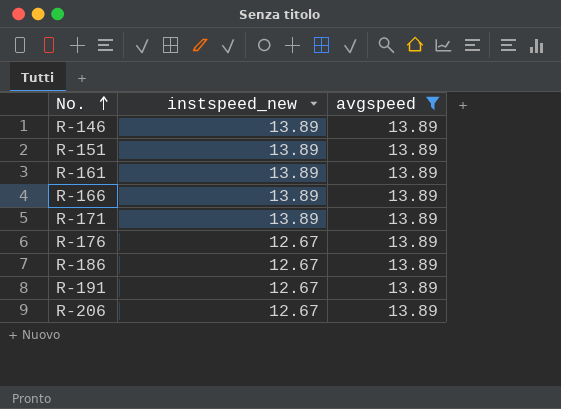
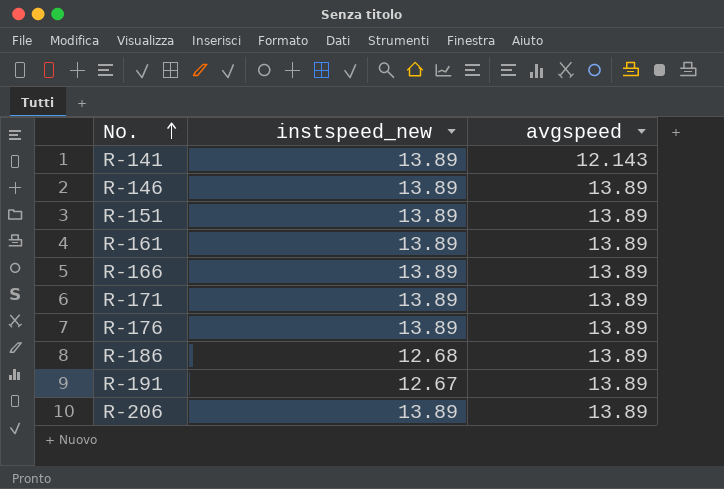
filter: avgspeed = 13.89 -> none
R-176 | instspeed_new: 12.67 -> 13.89
R-186 | instspeed_new: 12.67 -> 12.68
R-206 | instspeed_new: 12.67 -> 13.89

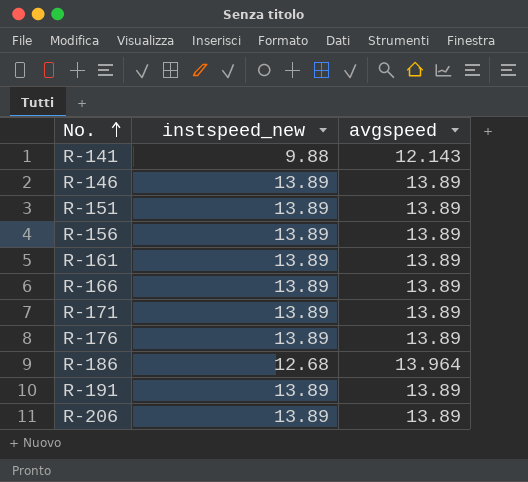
R-141 | instspeed_new: 13.89 -> 9.88
row R-156: none -> 13.89 | 13.89
R-186 | avgspeed: 13.89 -> 13.964
R-191 | instspeed_new: 12.67 -> 13.89

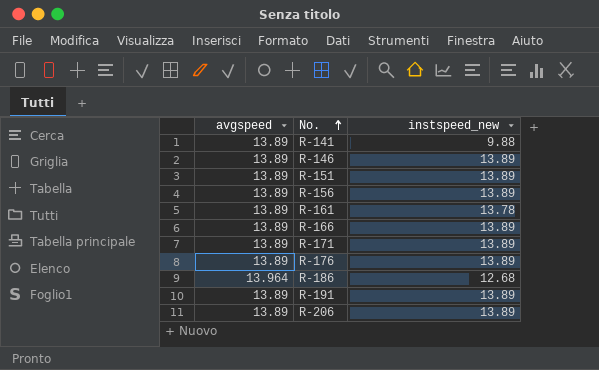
column avgspeed | position: 3 -> 1
R-141 | avgspeed: 12.143 -> 13.89
R-161 | instspeed_new: 13.89 -> 13.78

